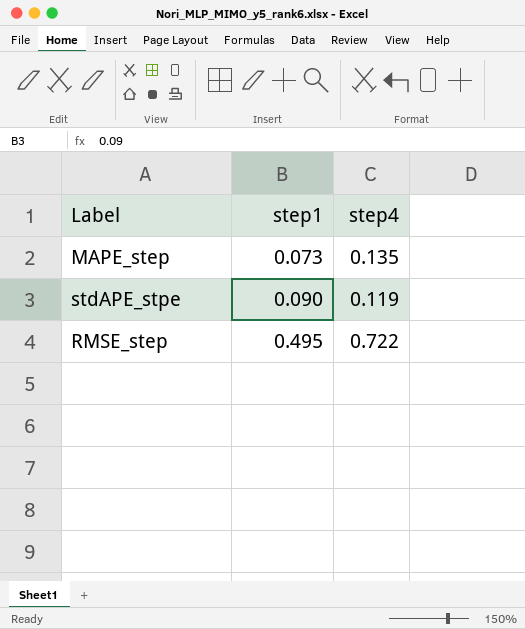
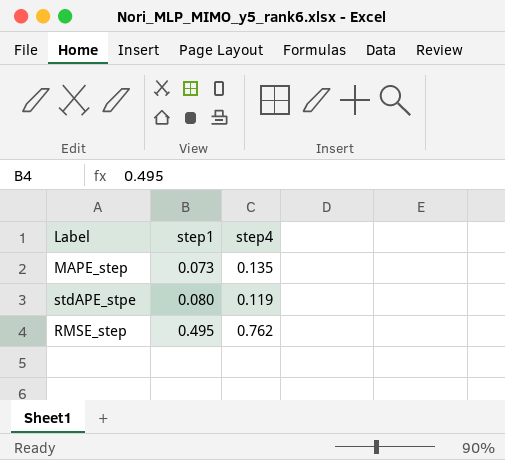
stdAPE_stpe | step1: 0.090 -> 0.080
RMSE_step | step4: 0.722 -> 0.762

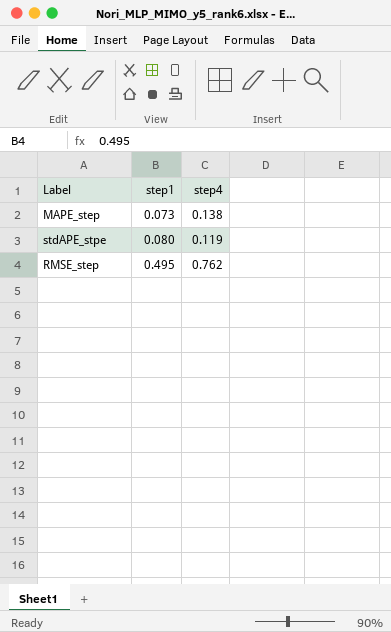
MAPE_step | step4: 0.135 -> 0.138

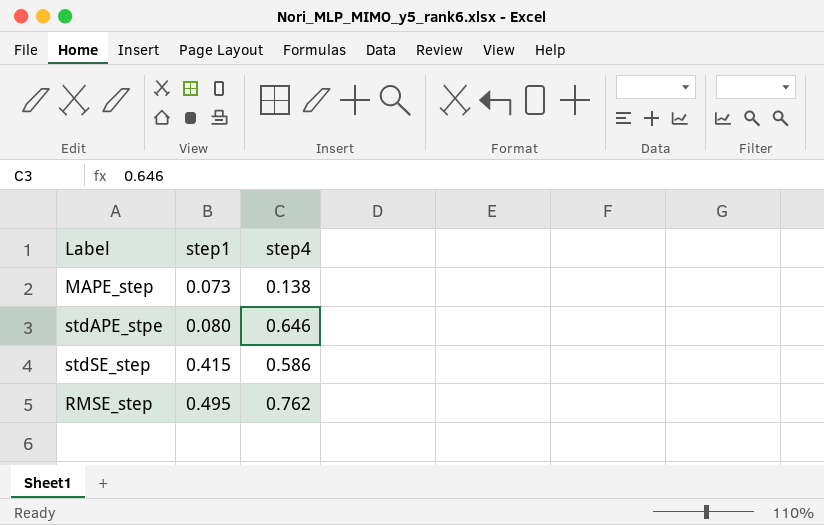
stdAPE_stpe | step4: 0.119 -> 0.646
row stdSE_step: none -> 0.415 | 0.586

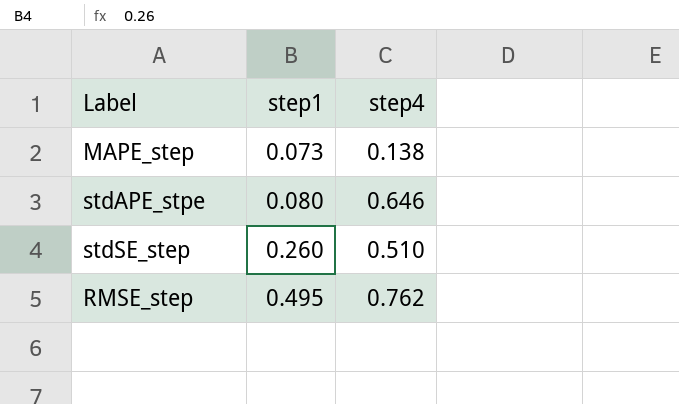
stdSE_step | step1: 0.415 -> 0.260
stdSE_step | step4: 0.586 -> 0.510

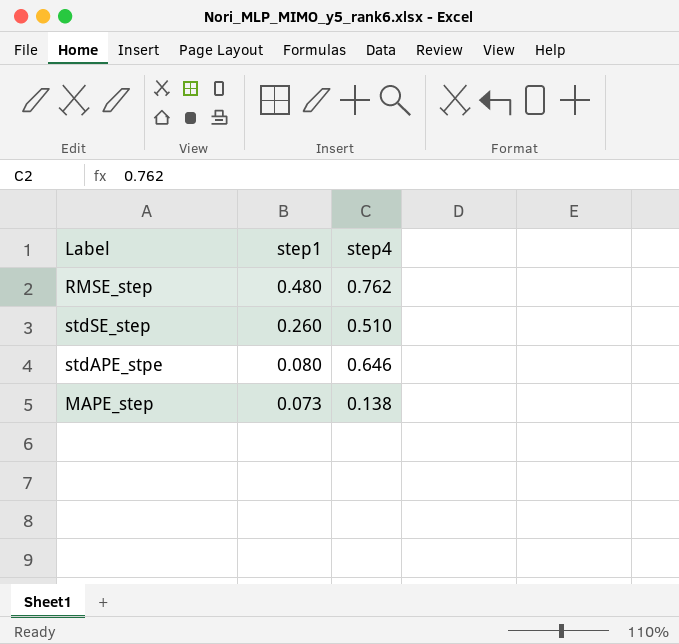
row order: step1 ascending -> step1 descending
RMSE_step | step1: 0.495 -> 0.480

